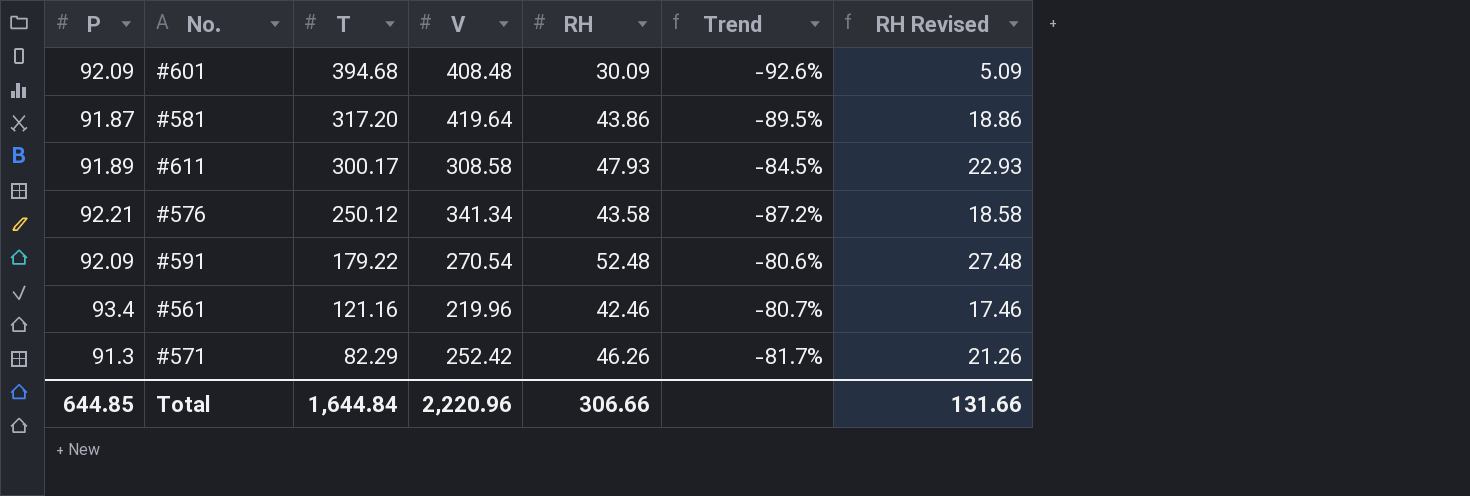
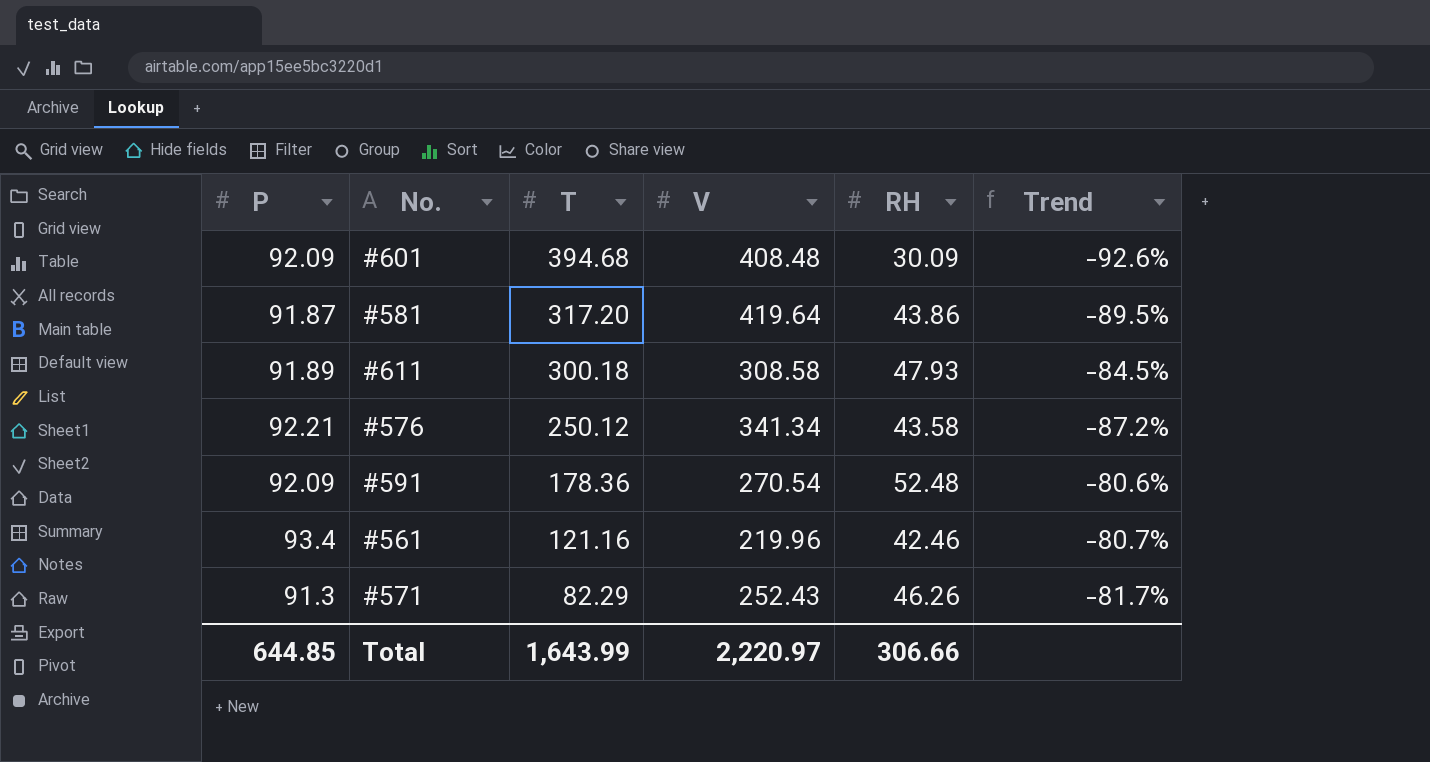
column RH Revised | formula: [RH] - 25 -> none
#611 | T: 300.17 -> 300.18
#591 | T: 179.22 -> 178.36
#571 | V: 252.42 -> 252.43
Total | T: 1,644.84 -> 1,643.99
Total | V: 2,220.96 -> 2,220.97

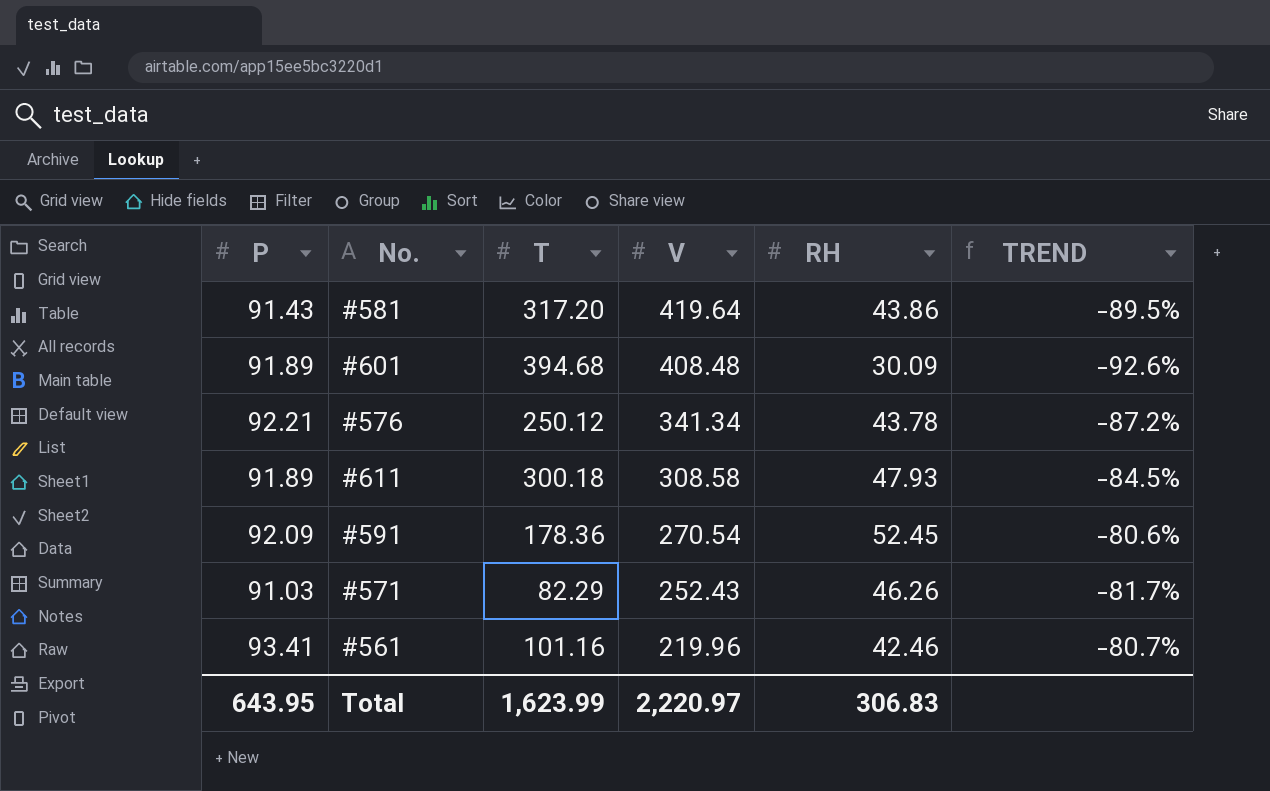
row order: T descending -> V descending
column name: Trend -> TREND
#581 | P: 91.87 -> 91.43
#601 | P: 92.09 -> 91.89
#576 | RH: 43.58 -> 43.78
#591 | RH: 52.48 -> 52.45
#571 | P: 91.3 -> 91.03
#561 | P: 93.4 -> 93.41
#561 | T: 121.16 -> 101.16
Total | P: 644.85 -> 643.95
Total | T: 1,643.99 -> 1,623.99
Total | RH: 306.66 -> 306.83

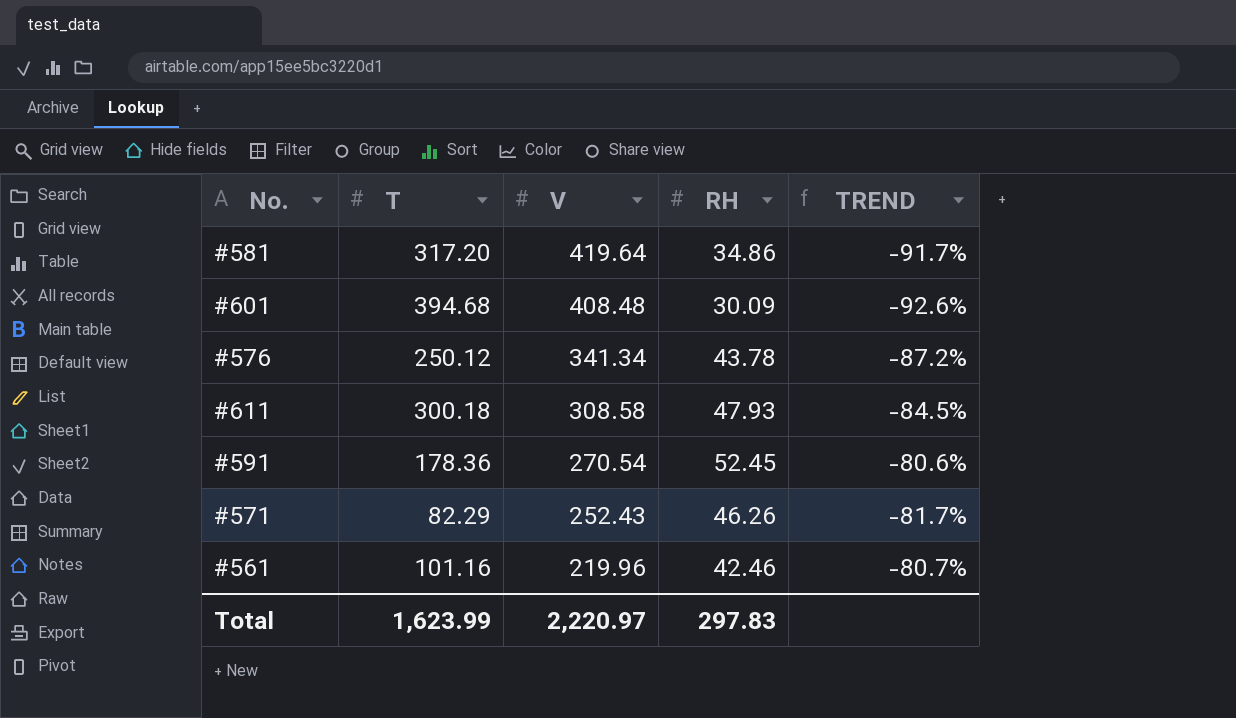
column P | position: 1 -> none
#581 | RH: 43.86 -> 34.86
#581 | TREND: -89.5% -> -91.7%
Total | RH: 306.83 -> 297.83

